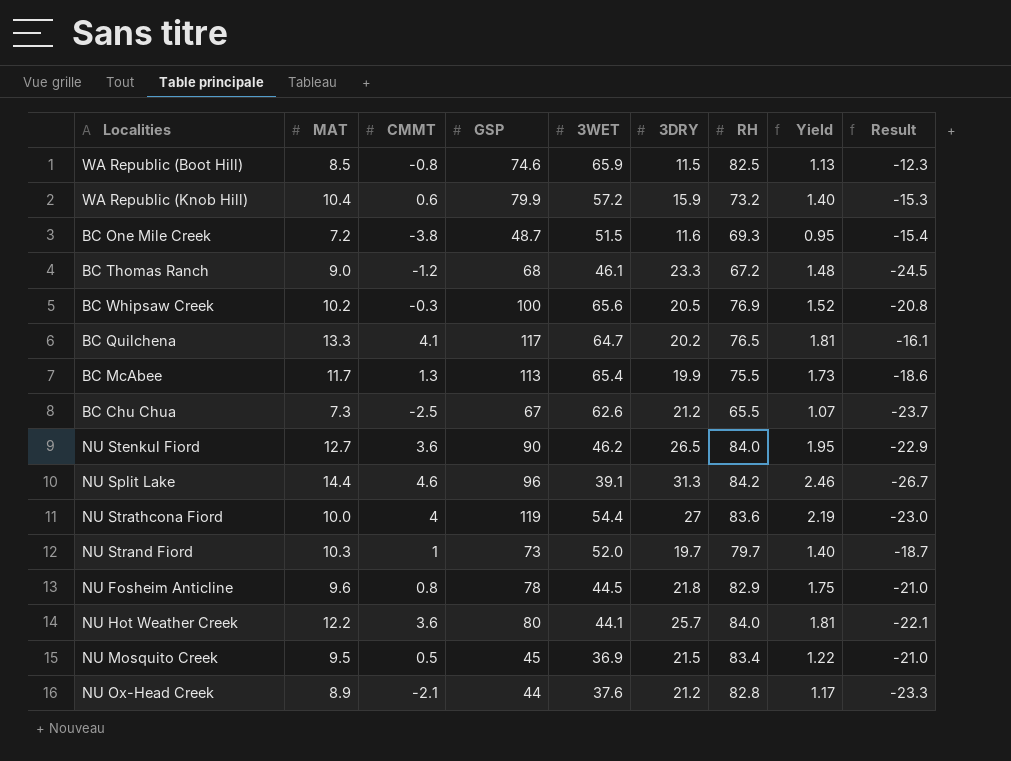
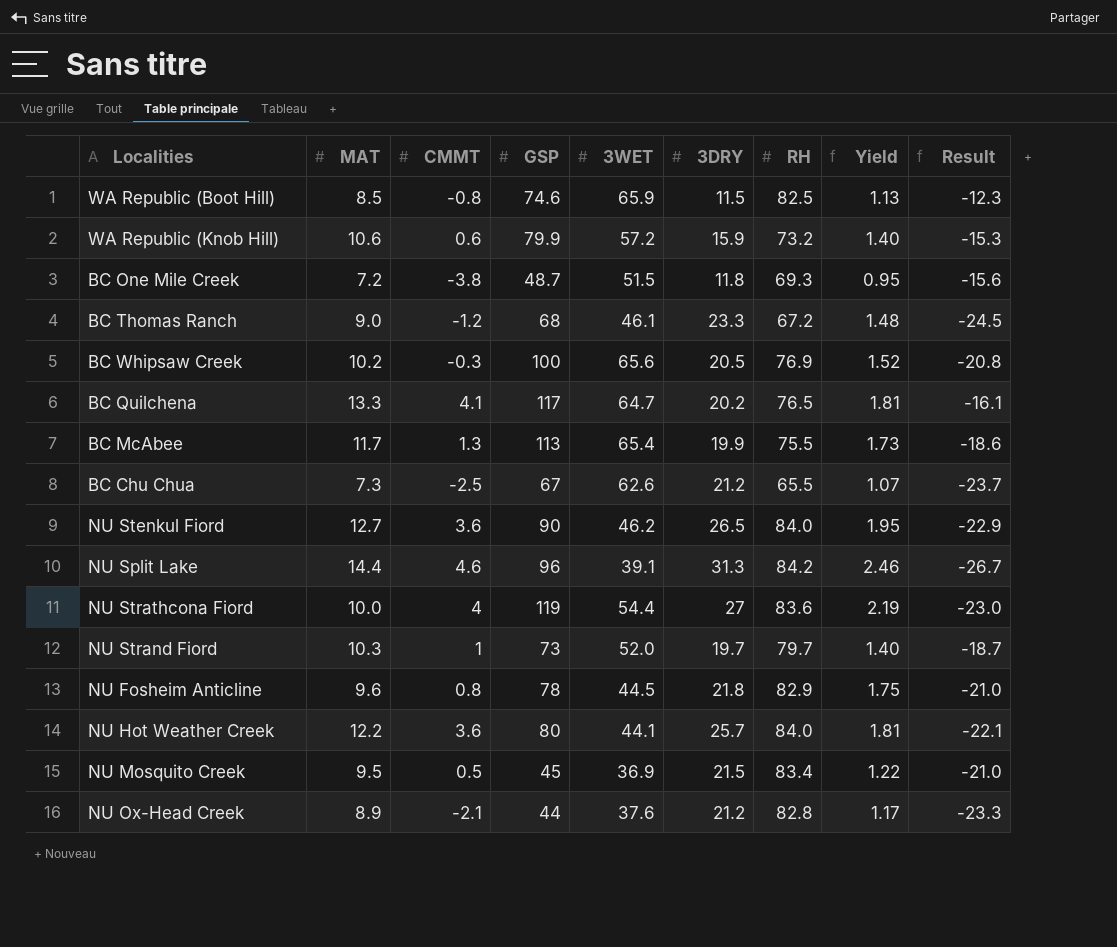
WA Republic (Knob Hill) | MAT: 10.4 -> 10.6
BC One Mile Creek | 3DRY: 11.6 -> 11.8
BC One Mile Creek | Result: -15.4 -> -15.6

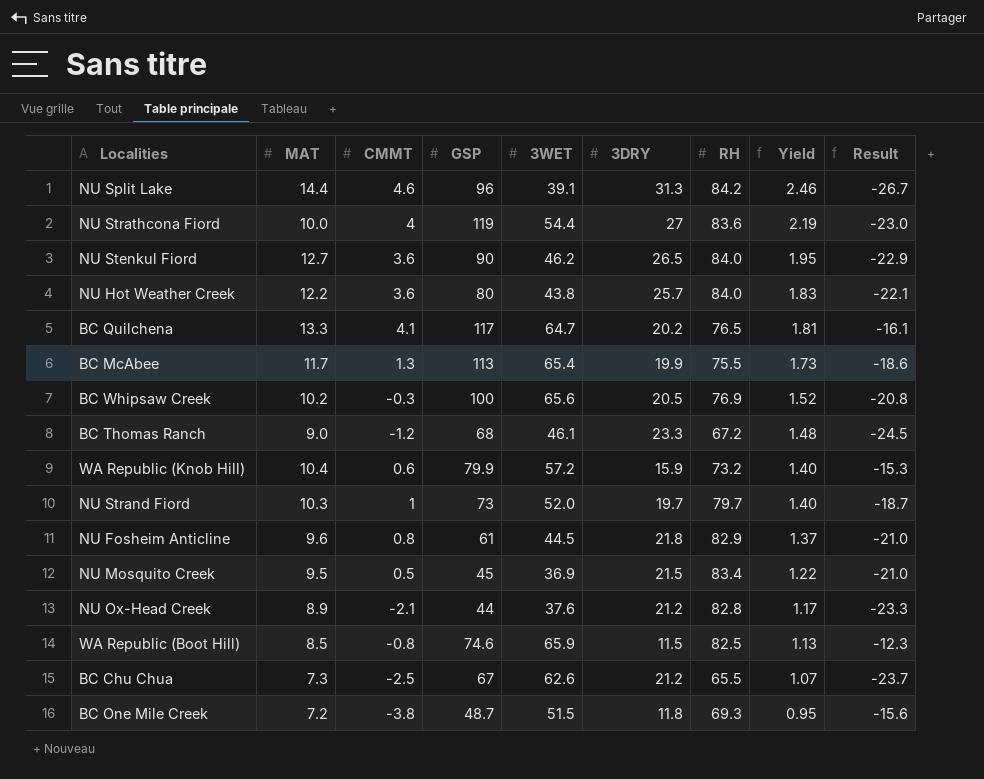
row order: none -> Yield descending
NU Hot Weather Creek | 3WET: 44.1 -> 43.8
NU Hot Weather Creek | Yield: 1.81 -> 1.83
WA Republic (Knob Hill) | MAT: 10.6 -> 10.4
NU Fosheim Anticline | GSP: 78 -> 61
NU Fosheim Anticline | Yield: 1.75 -> 1.37

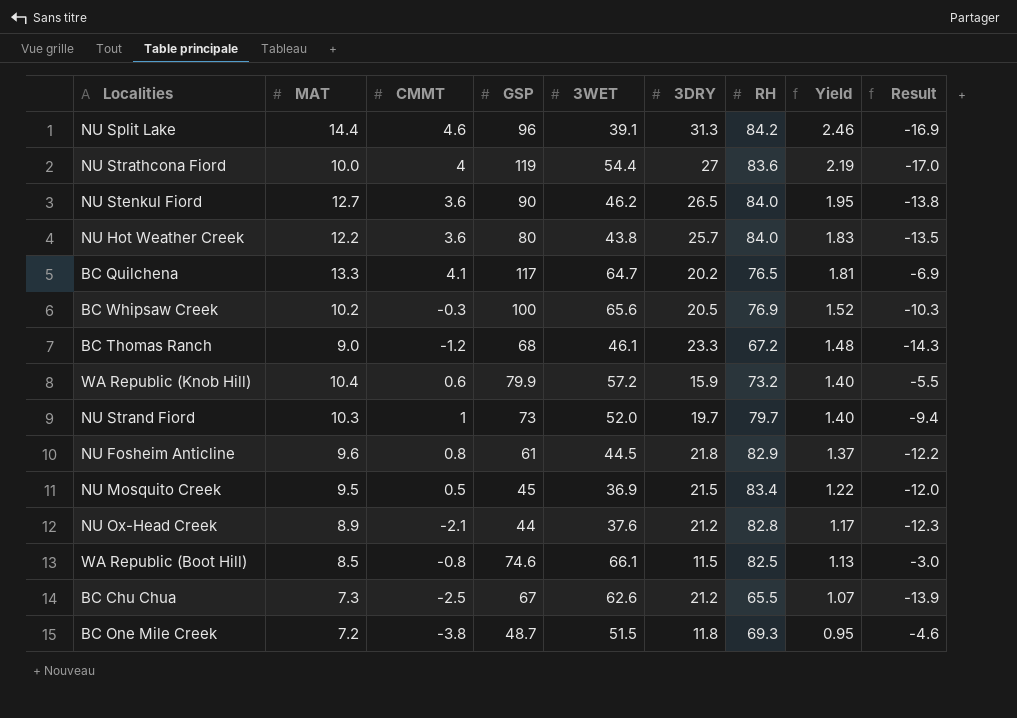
column Result | formula: [CMMT] - [3DRY] -> [MAT] - [3DRY]
row BC McAbee: 11.7 | 1.3 | 113 | 65.4 | 19.9 | 75.5 | 1.73 | -18.6 -> none
WA Republic (Boot Hill) | 3WET: 65.9 -> 66.1

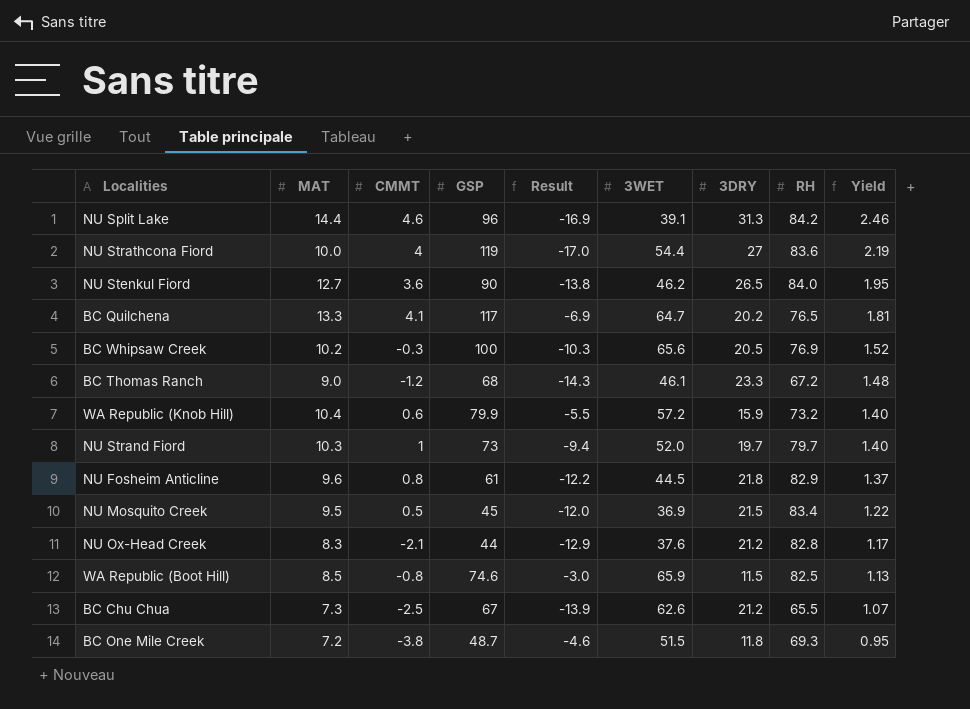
column Result | position: 9 -> 5
row NU Hot Weather Creek: 12.2 | 3.6 | 80 | 43.8 | 25.7 | 84.0 | 1.83 | -13.5 -> none
NU Ox-Head Creek | MAT: 8.9 -> 8.3
NU Ox-Head Creek | Result: -12.3 -> -12.9
WA Republic (Boot Hill) | 3WET: 66.1 -> 65.9

